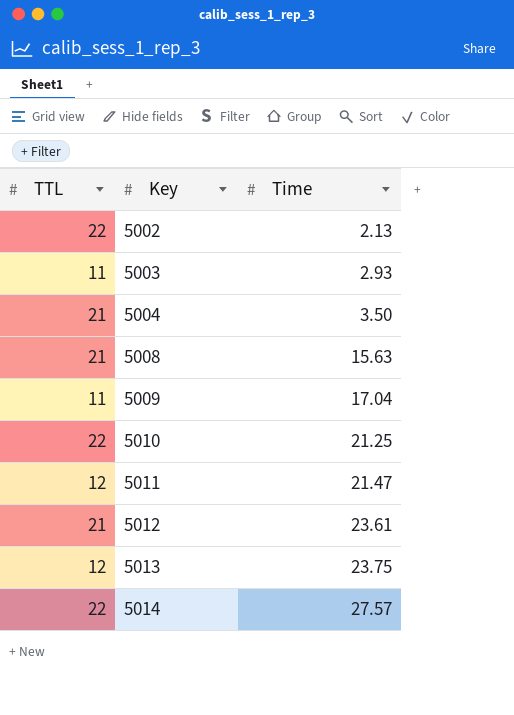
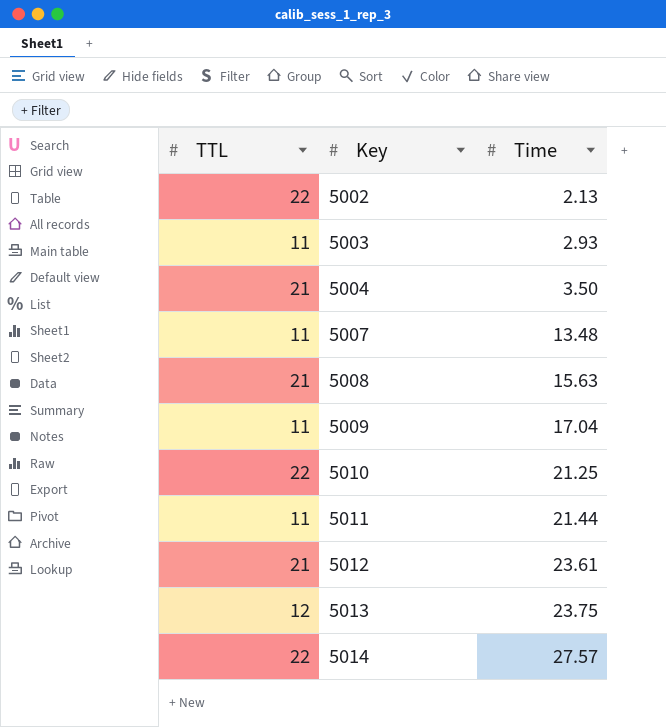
row 5007: none -> 11 | 13.48
5011 | TTL: 12 -> 11
5011 | Time: 21.47 -> 21.44

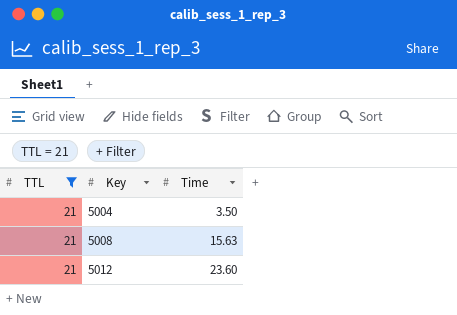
filter: none -> TTL = 21
5012 | Time: 23.61 -> 23.60

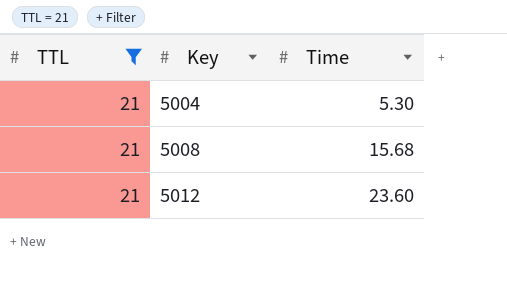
5004 | Time: 3.50 -> 5.30
5008 | Time: 15.63 -> 15.68

